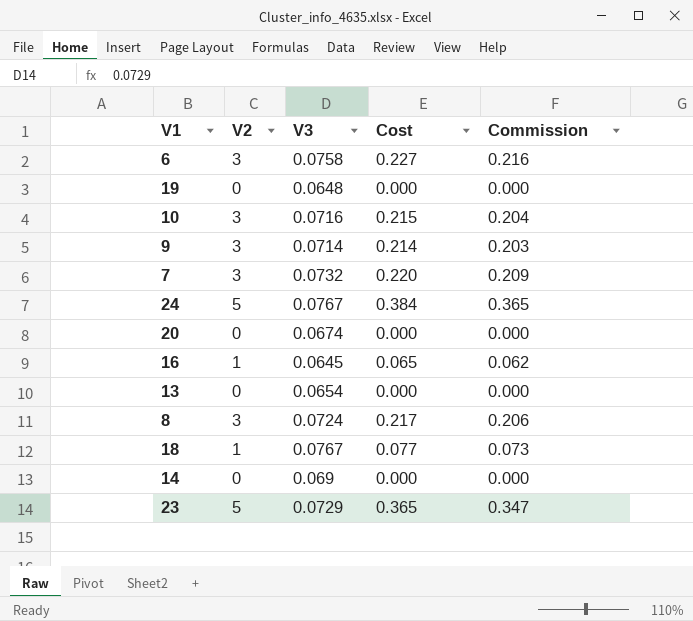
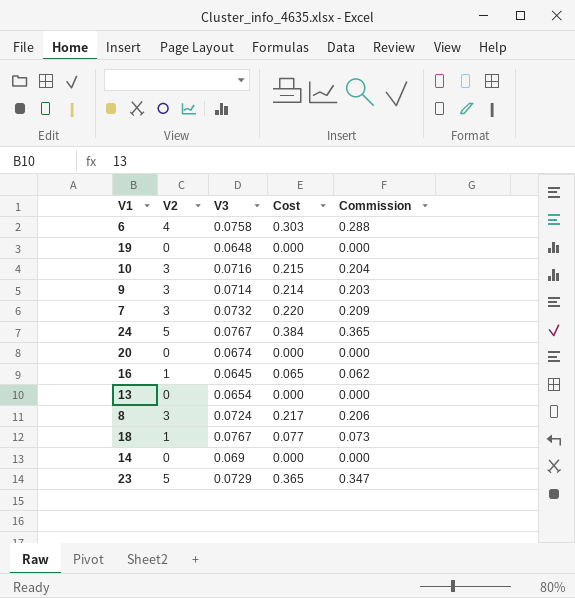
6 | V2: 3 -> 4
6 | Cost: 0.227 -> 0.303
6 | Commission: 0.216 -> 0.288

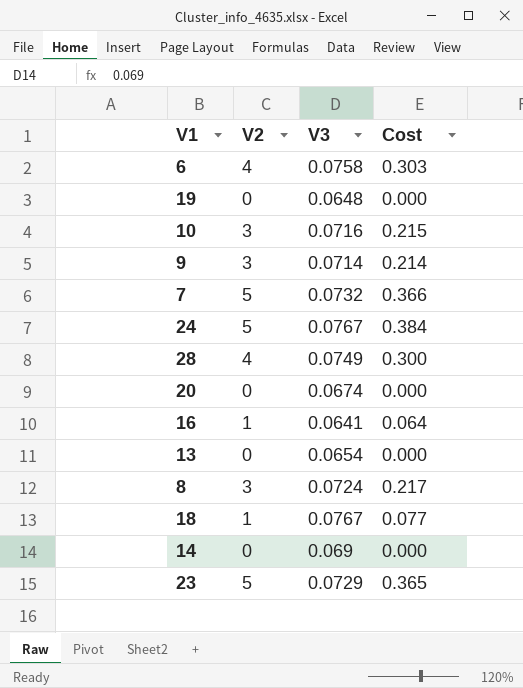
column Commission | formula: [Cost] * 0.95 -> none
7 | V2: 3 -> 5
7 | Cost: 0.220 -> 0.366
row 28: none -> 4 | 0.0749 | 0.300
16 | V3: 0.0645 -> 0.0641
16 | Cost: 0.065 -> 0.064

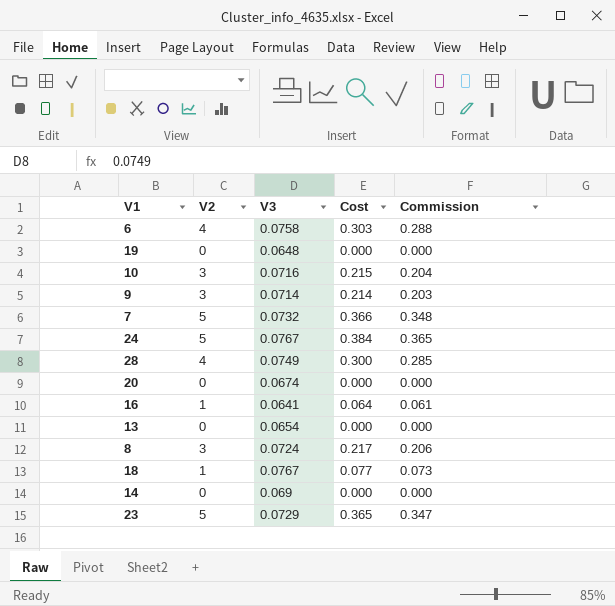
column Commission | formula: none -> [Cost] * 0.95

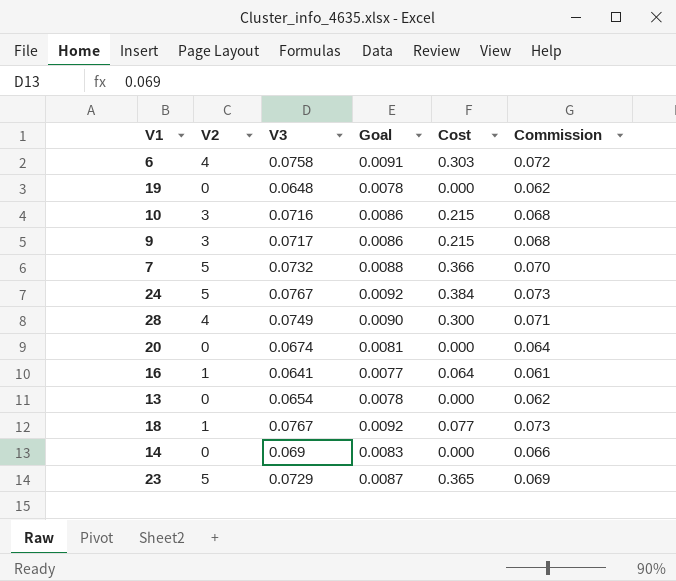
column Goal | formula: none -> [V3] * 0.12
column Commission | formula: [Cost] * 0.95 -> [V3] * 0.95
row 8: 3 | 0.0724 | 0.217 | 0.206 -> none
9 | V3: 0.0714 -> 0.0717
9 | Cost: 0.214 -> 0.215

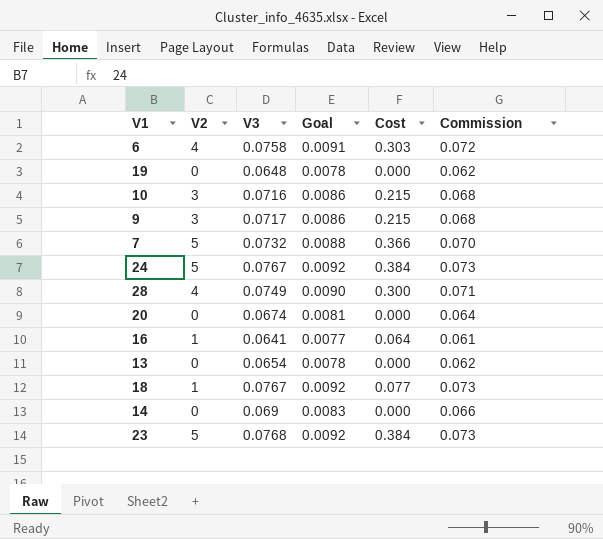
23 | V3: 0.0729 -> 0.0768
23 | Goal: 0.0087 -> 0.0092
23 | Cost: 0.365 -> 0.384
23 | Commission: 0.069 -> 0.073

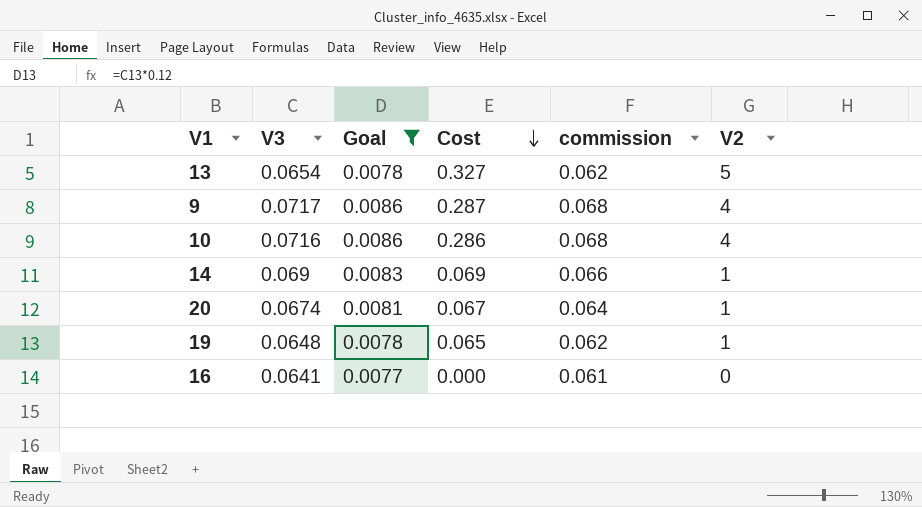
filter: none -> Goal <= 0.0086
row order: none -> Cost descending
column name: Commission -> commission
column V2 | position: 2 -> 6
13 | Cost: 0.000 -> 0.327
13 | V2: 0 -> 5
9 | Cost: 0.215 -> 0.287
9 | V2: 3 -> 4
10 | Cost: 0.215 -> 0.286
10 | V2: 3 -> 4
14 | Cost: 0.000 -> 0.069
14 | V2: 0 -> 1
20 | Cost: 0.000 -> 0.067
20 | V2: 0 -> 1
19 | Cost: 0.000 -> 0.065
19 | V2: 0 -> 1
16 | Cost: 0.064 -> 0.000
16 | V2: 1 -> 0

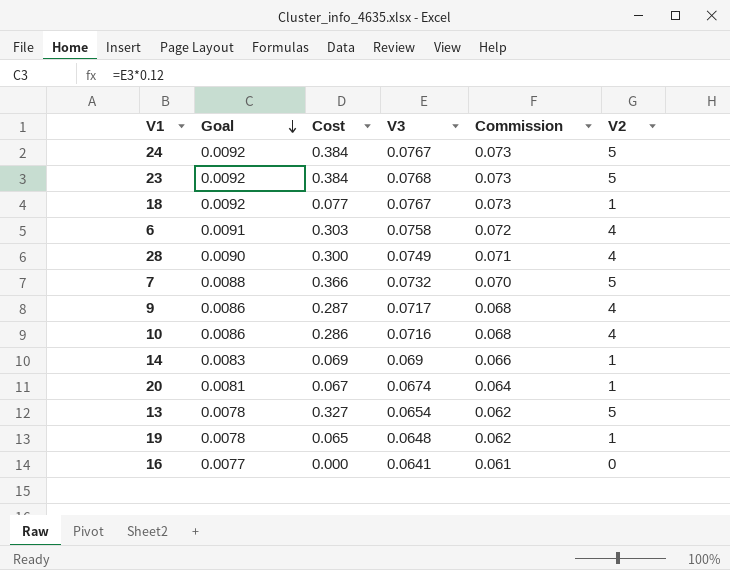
filter: Goal <= 0.0086 -> none
row order: Cost descending -> Goal descending
column V3 | position: 2 -> 4
column name: commission -> Commission

